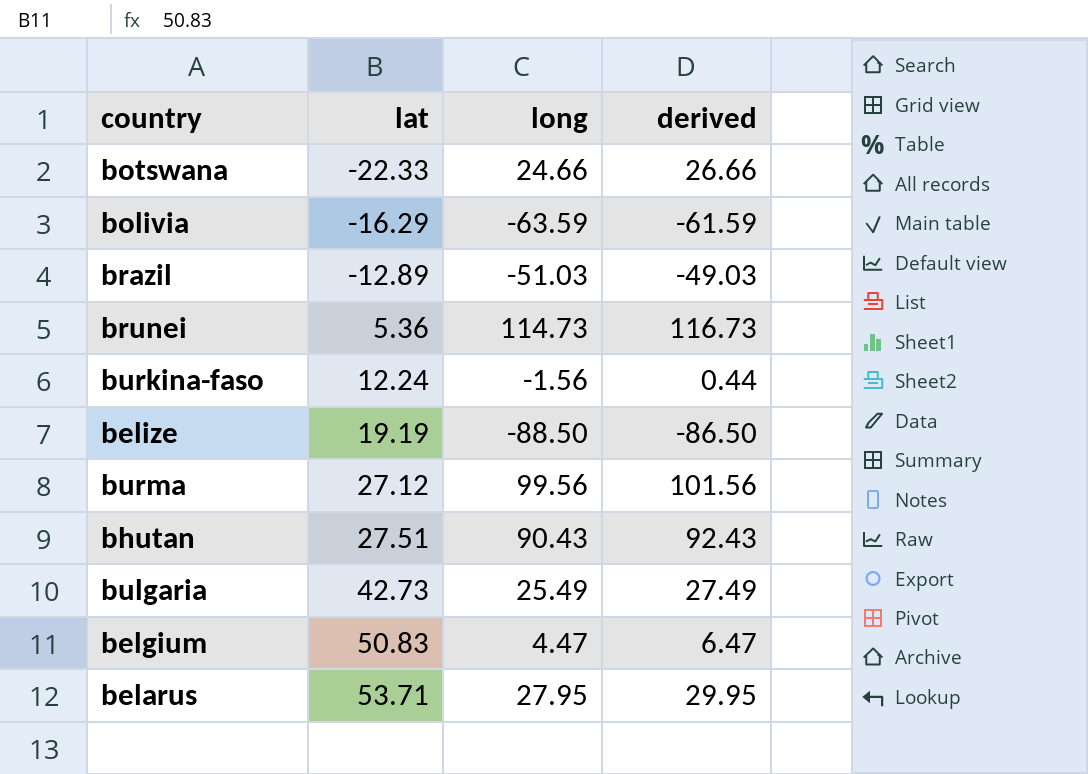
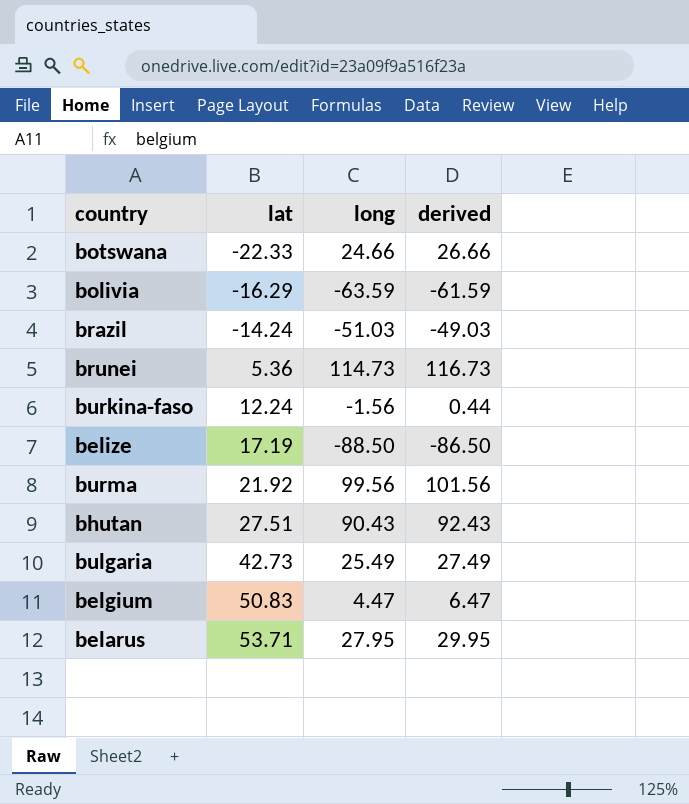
brazil | lat: -12.89 -> -14.24
belize | lat: 19.19 -> 17.19
burma | lat: 27.12 -> 21.92

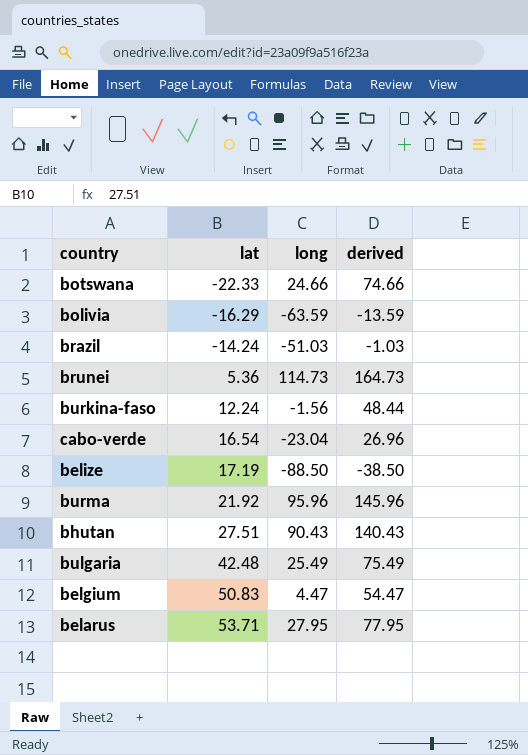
column derived | formula: [long] + 2 -> [long] + 50
row cabo-verde: none -> 16.54 | -23.04 | 26.96
burma | long: 99.56 -> 95.96
bulgaria | lat: 42.73 -> 42.48

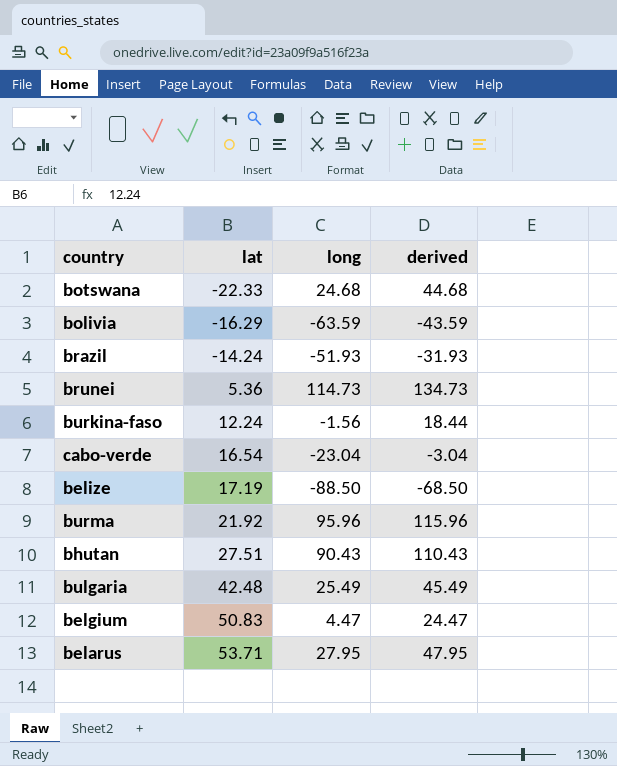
column derived | formula: [long] + 50 -> [long] + 20
botswana | long: 24.66 -> 24.68
brazil | long: -51.03 -> -51.93

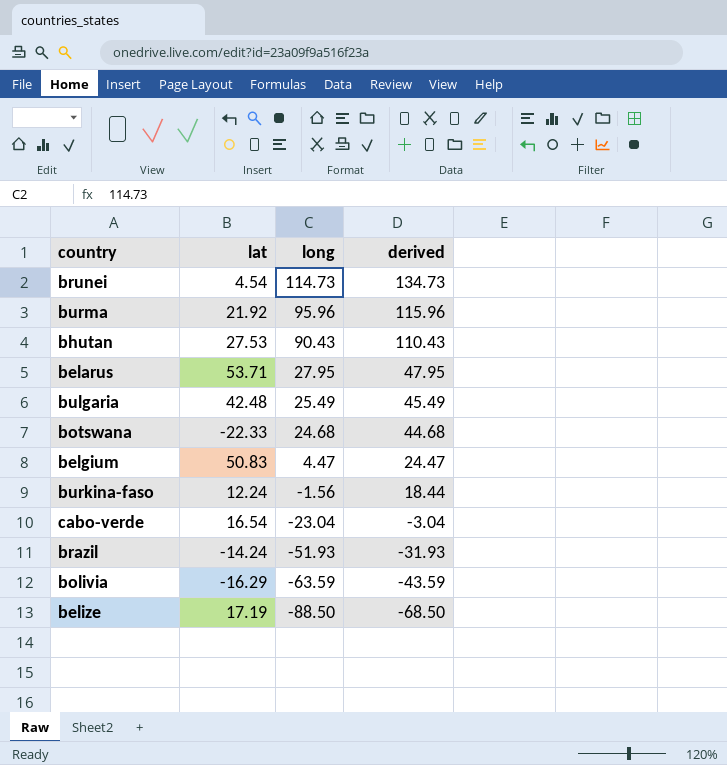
row order: lat ascending -> long descending
brunei | lat: 5.36 -> 4.54
bhutan | lat: 27.51 -> 27.53

